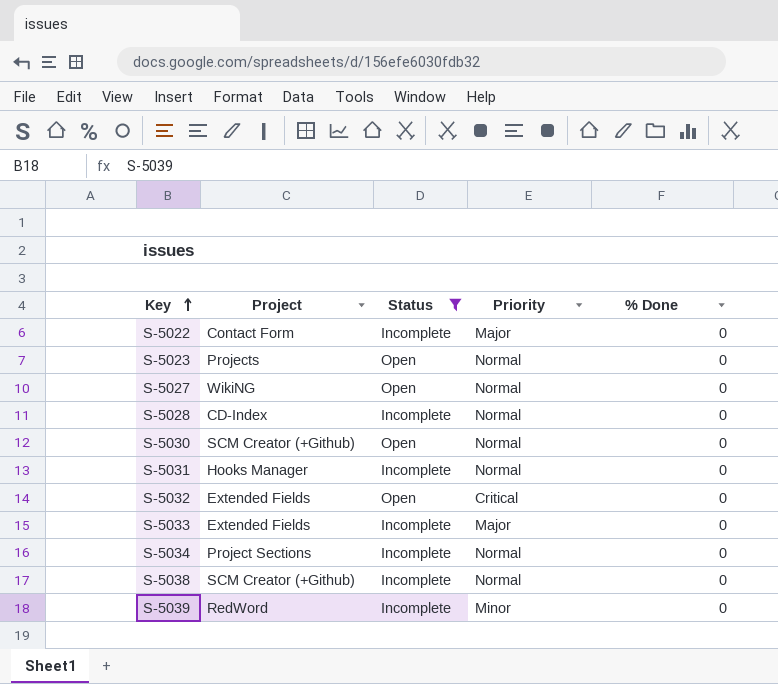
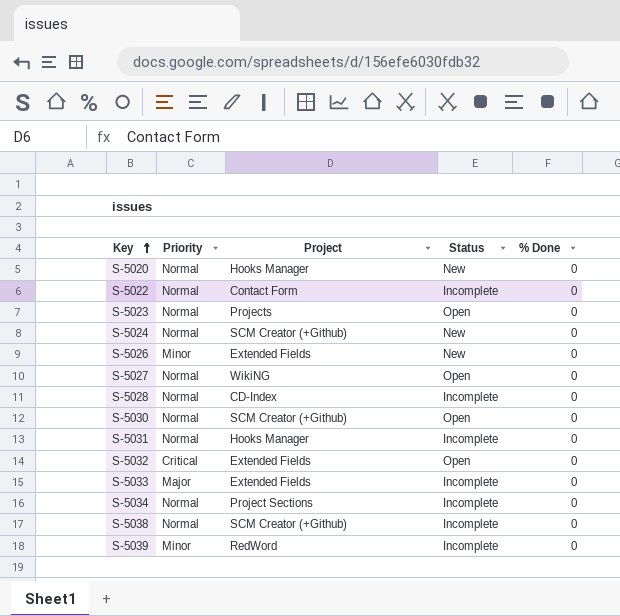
filter: Status != New -> none
column Priority | position: 4 -> 2
S-5022 | Priority: Major -> Normal

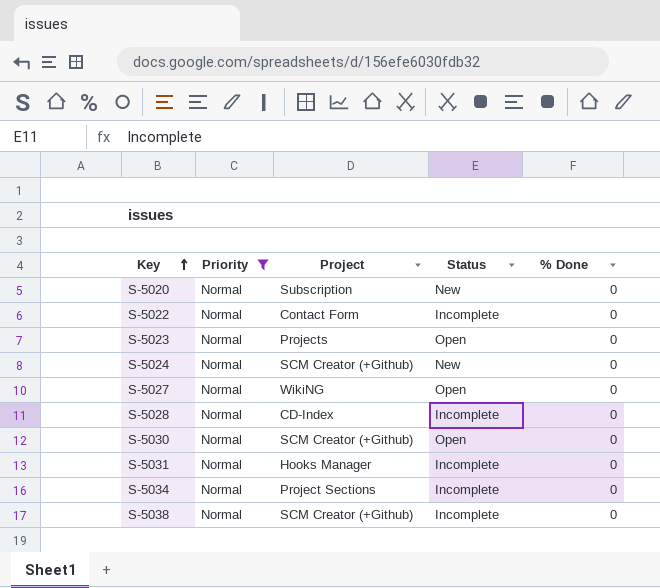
filter: none -> Priority = Normal
S-5020 | Project: Hooks Manager -> Subscription

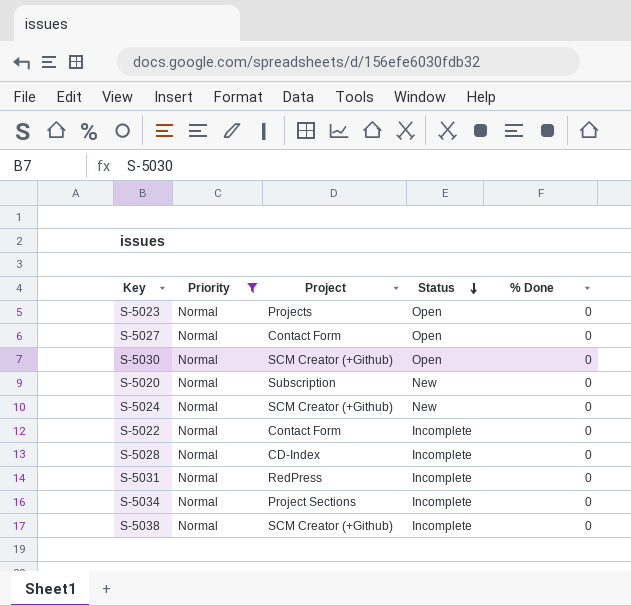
row order: Key ascending -> Status descending
S-5027 | Project: WikiNG -> Contact Form
S-5031 | Project: Hooks Manager -> RedPress

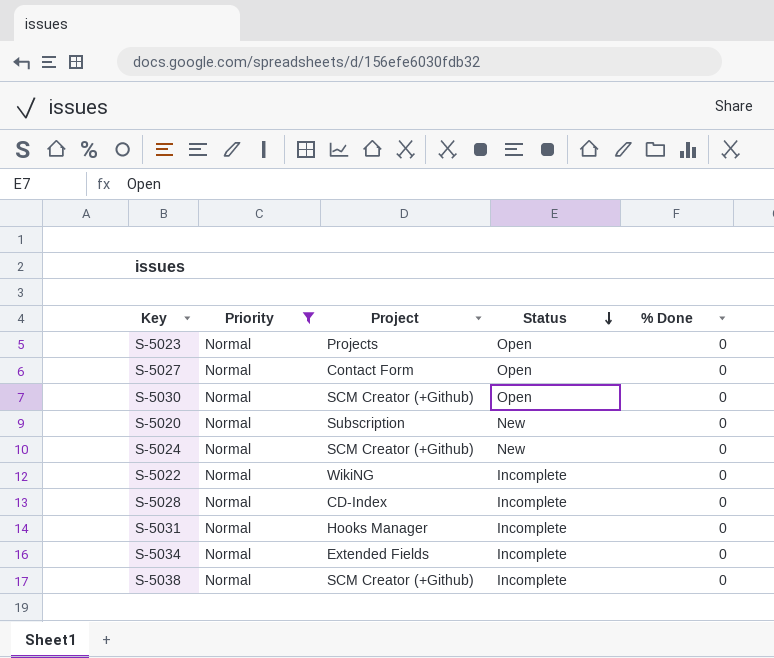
S-5022 | Project: Contact Form -> WikiNG
S-5031 | Project: RedPress -> Hooks Manager
S-5034 | Project: Project Sections -> Extended Fields

